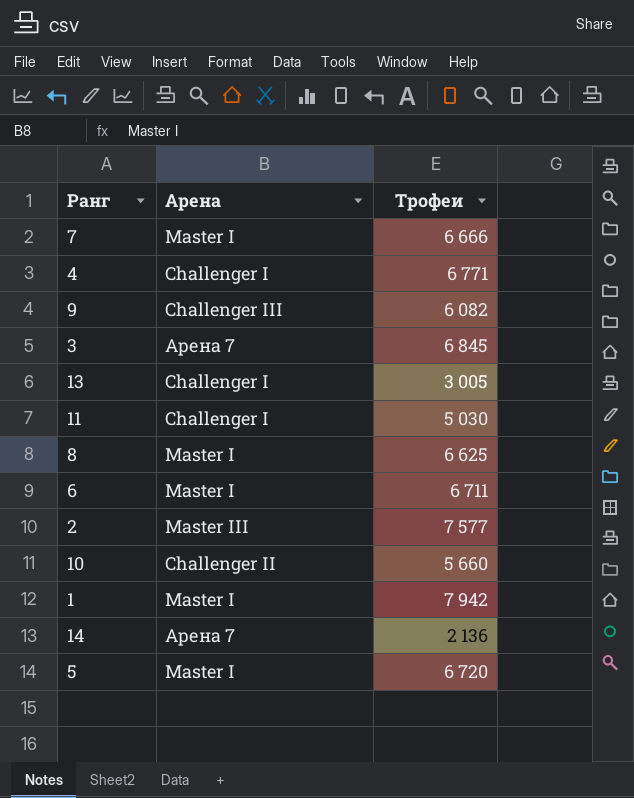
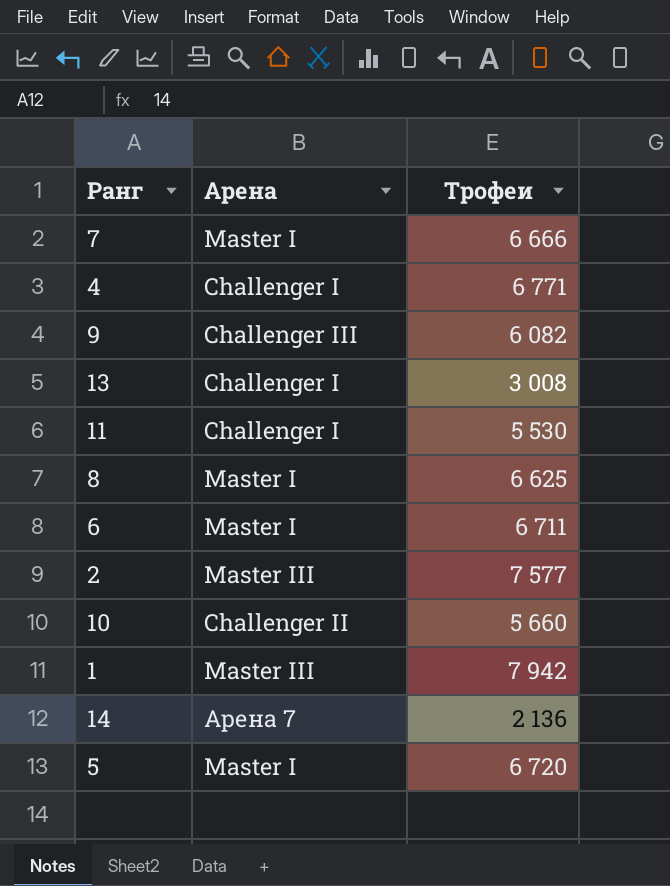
row 3: Арена 7 | 6 845 -> none
13 | Трофеи: 3 005 -> 3 008
11 | Трофеи: 5 030 -> 5 530
1 | Арена: Master I -> Master III

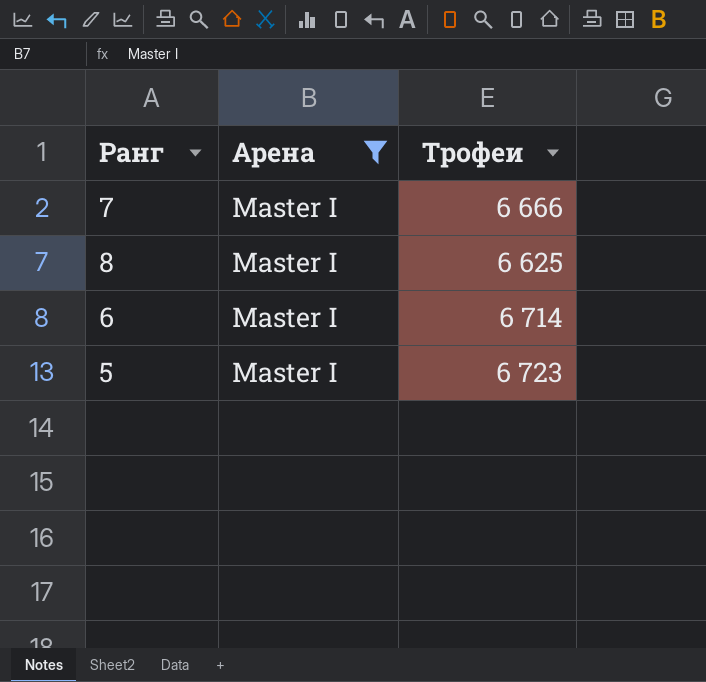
filter: none -> Арена = Master I
6 | Трофеи: 6 711 -> 6 714
5 | Трофеи: 6 720 -> 6 723

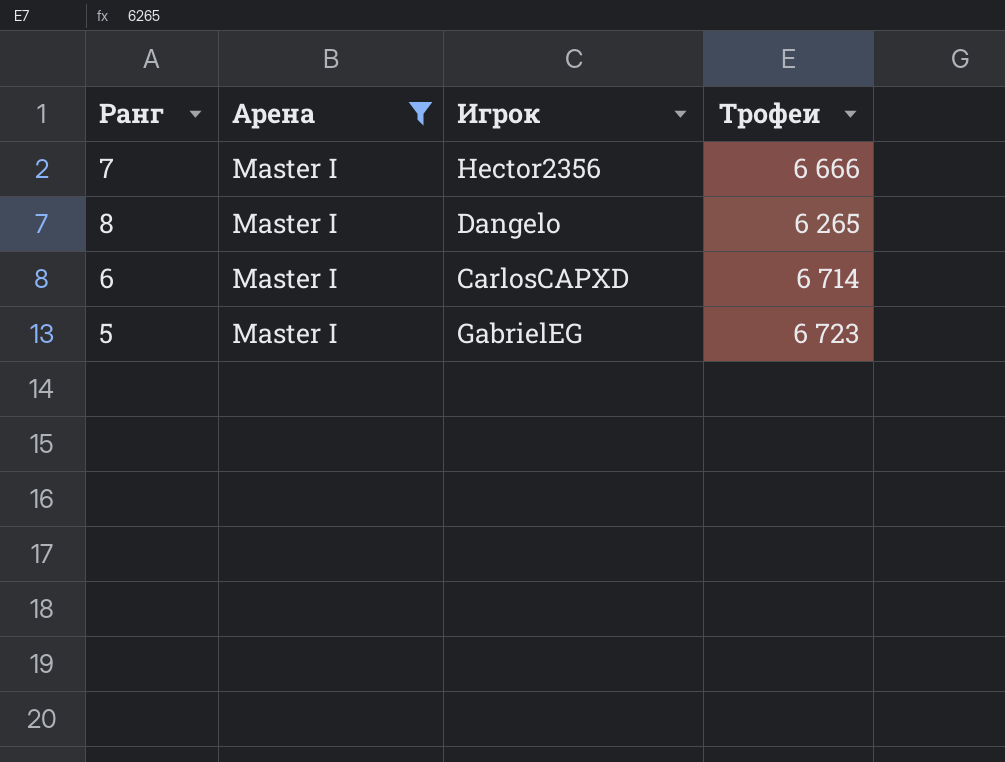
column Игрок | position: none -> 3
8 | Трофеи: 6 625 -> 6 265

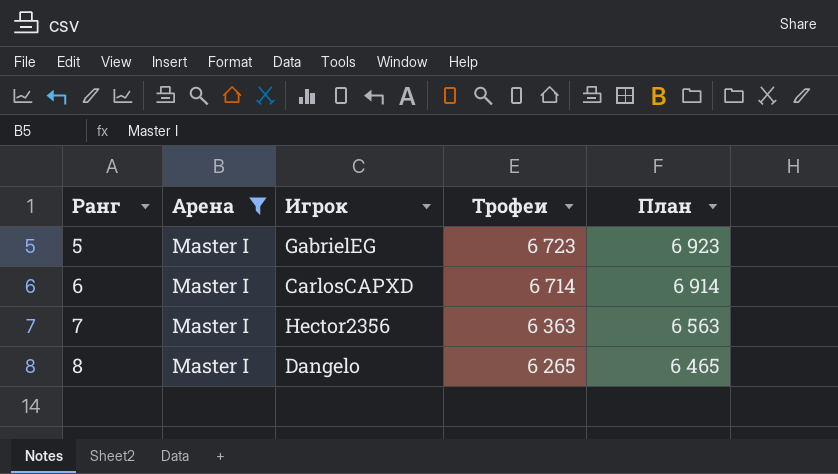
row order: none -> Ранг ascending
column План | formula: none -> [Трофеи] + 200
7 | Трофеи: 6 666 -> 6 363

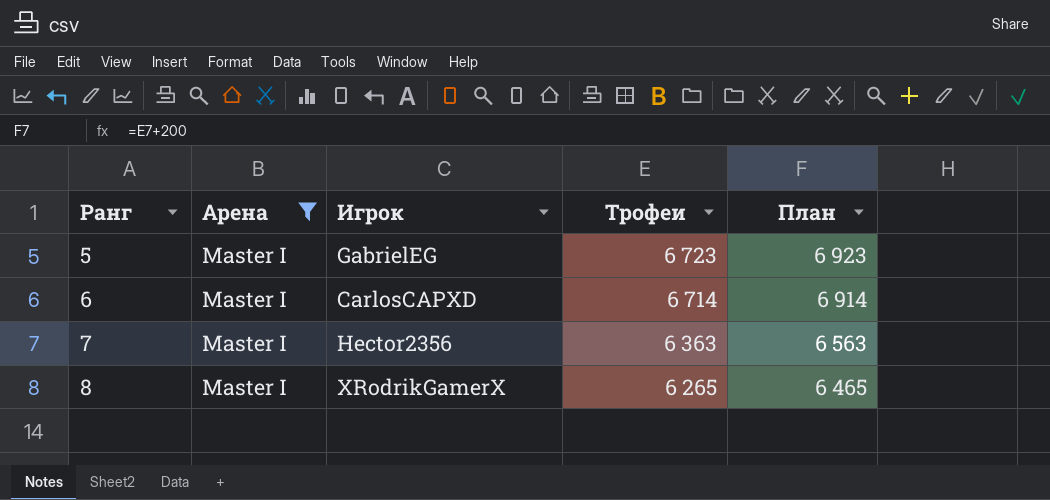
8 | Игрок: Dangelo -> XRodrikGamerX

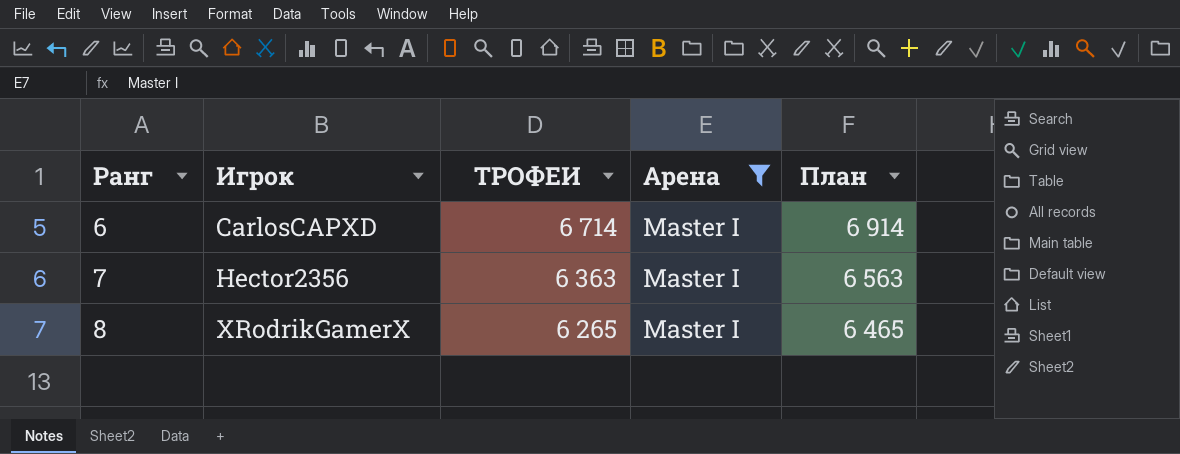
column name: Трофеи -> ТРОФЕИ
column Арена | position: 2 -> 4
row 5: Master I | GabrielEG | 6 723 | 6 923 -> none

